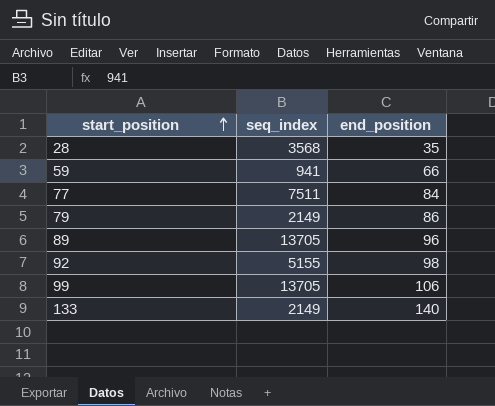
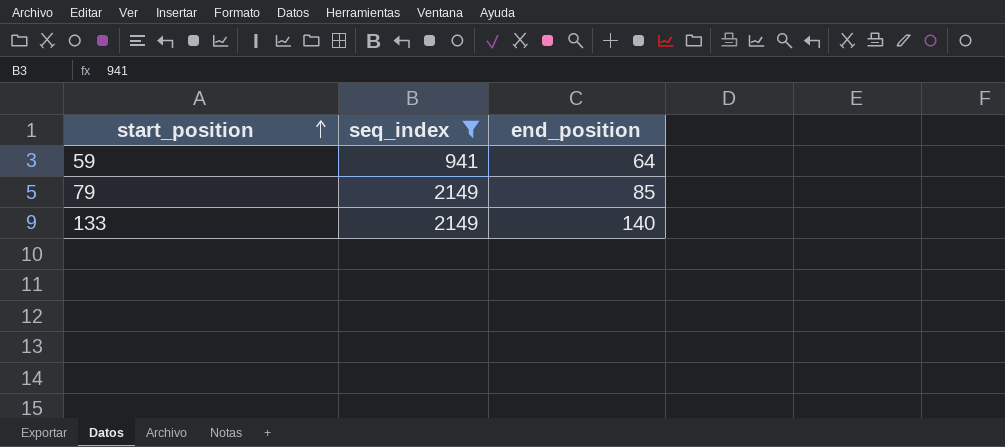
filter: none -> seq_index <= 2149
59 | end_position: 66 -> 64
79 | end_position: 86 -> 85

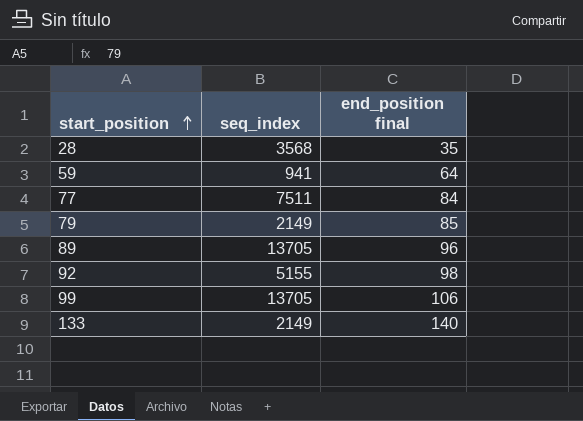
filter: seq_index <= 2149 -> none
column name: end_position -> end_position final

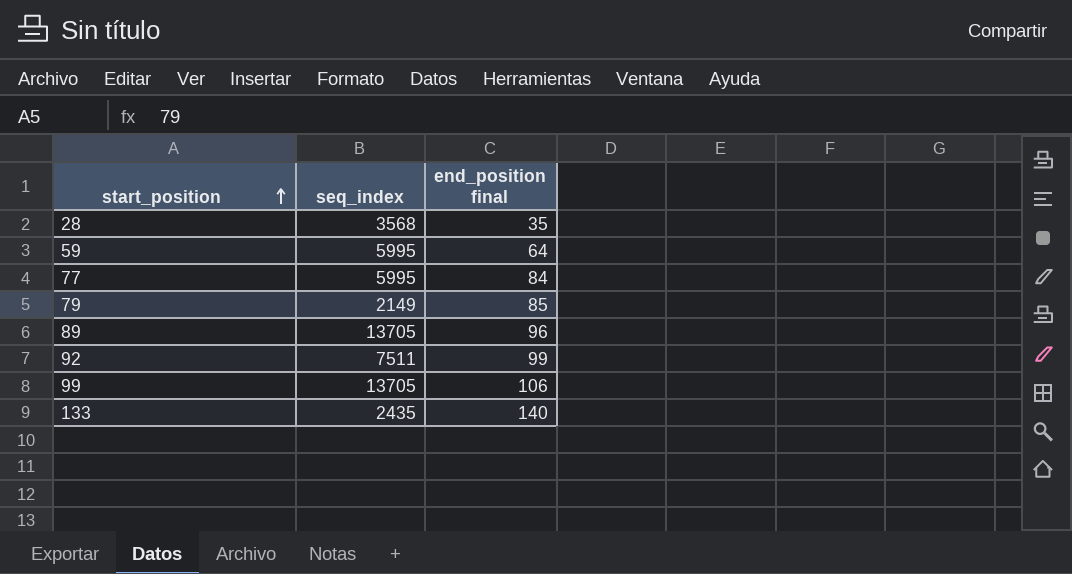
59 | seq_index: 941 -> 5995
77 | seq_index: 7511 -> 5995
92 | seq_index: 5155 -> 7511
92 | end_position final: 98 -> 99
133 | seq_index: 2149 -> 2435

